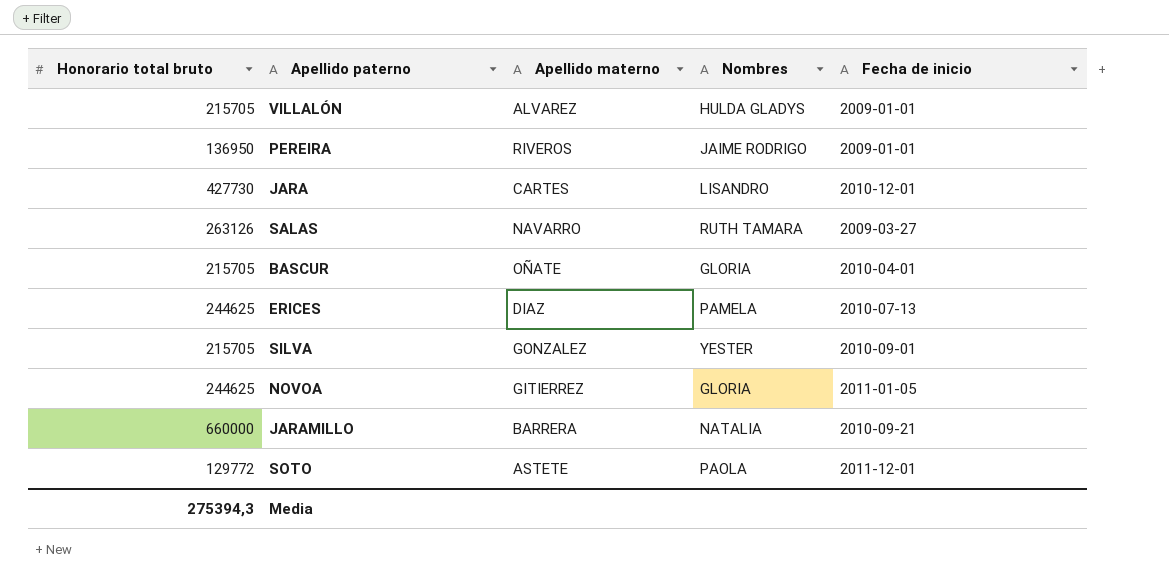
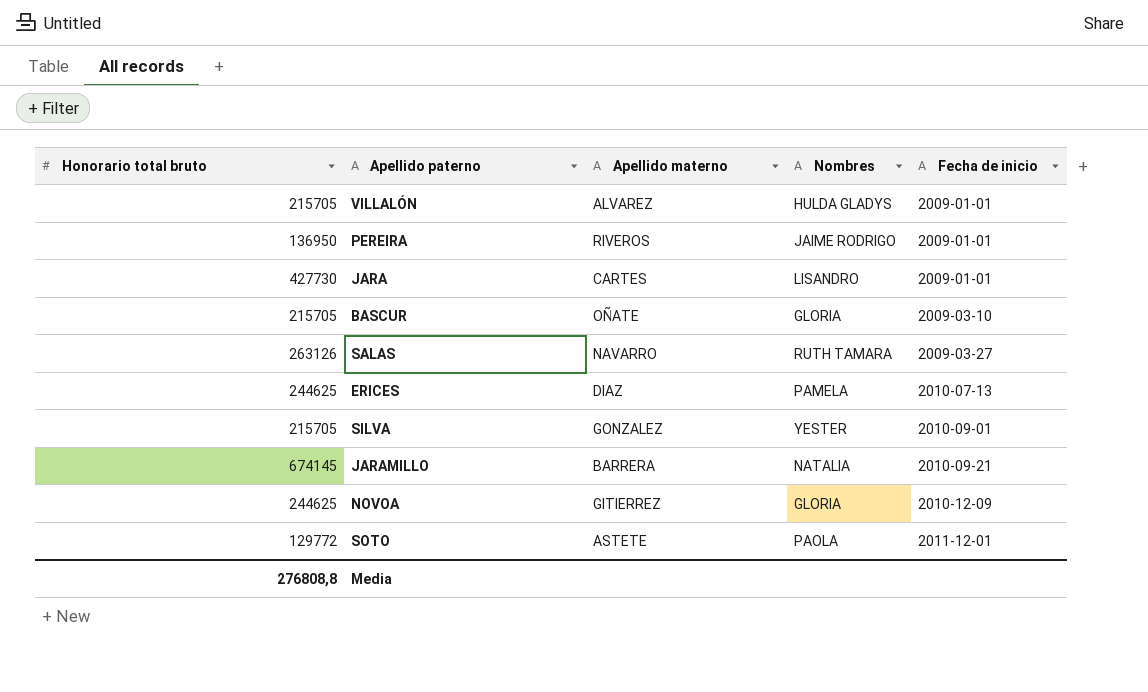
row order: none -> Fecha de inicio ascending
JARA | Fecha de inicio: 2010-12-01 -> 2009-01-01
BASCUR | Fecha de inicio: 2010-04-01 -> 2009-03-10
JARAMILLO | Honorario total bruto: 660000 -> 674145
NOVOA | Fecha de inicio: 2011-01-05 -> 2010-12-09
Media | Honorario total bruto: 275394,3 -> 276808,8

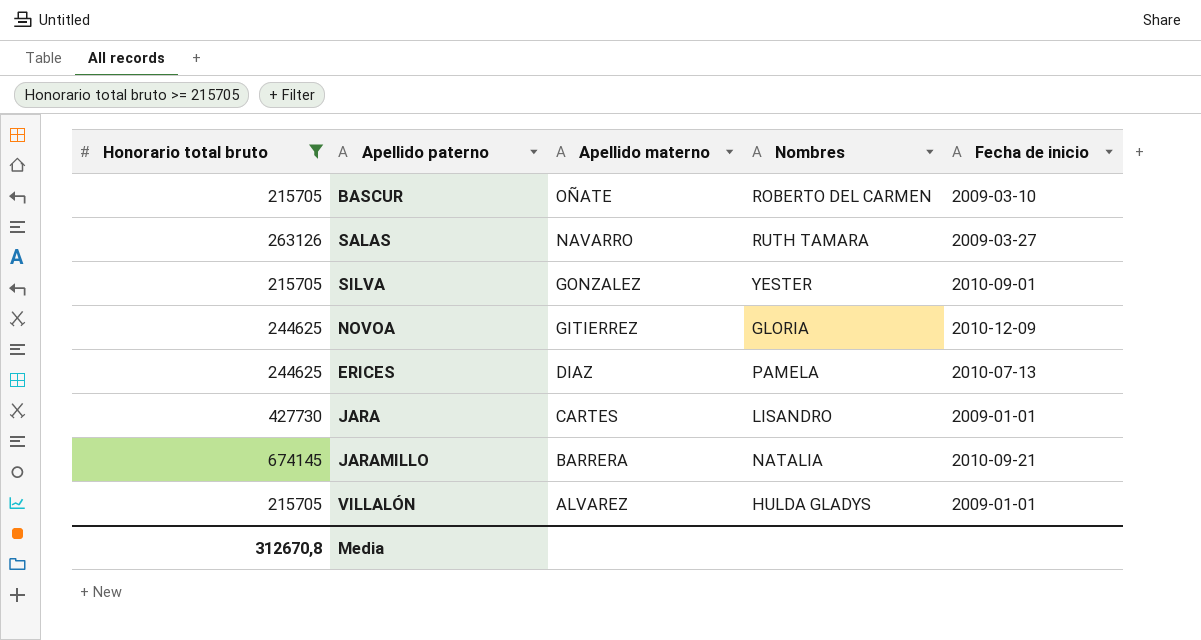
filter: none -> Honorario total bruto >= 215705
row order: Fecha de inicio ascending -> Apellido materno descending
BASCUR | Nombres: GLORIA -> ROBERTO DEL CARMEN
Media | Honorario total bruto: 276808,8 -> 312670,8

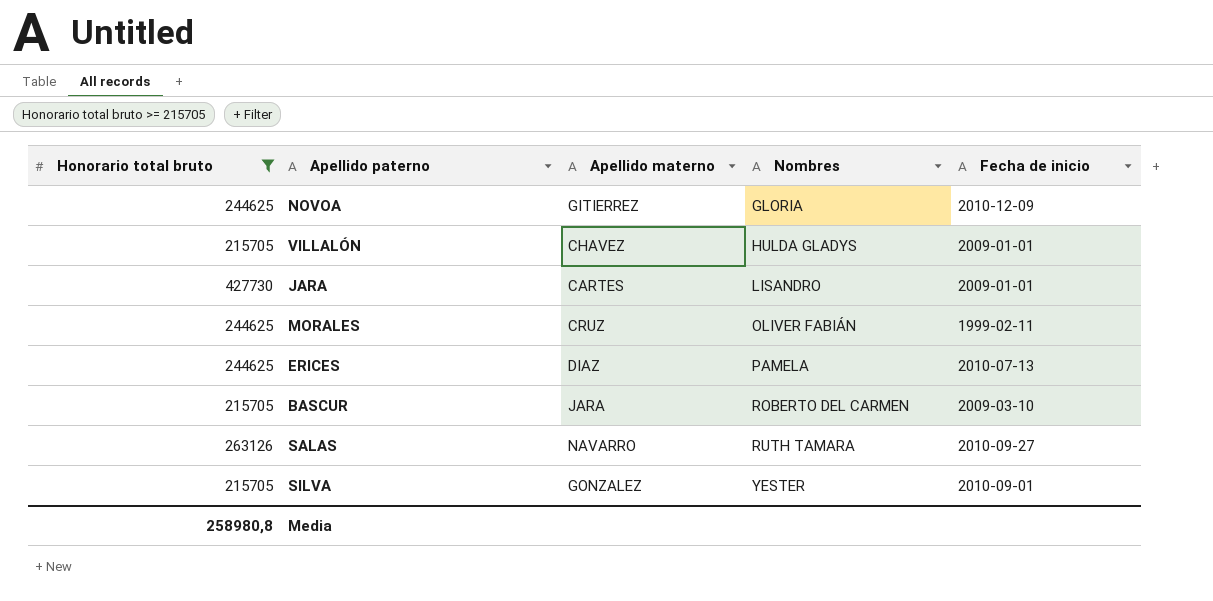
row order: Apellido materno descending -> Nombres ascending
row JARAMILLO: 674145 | BARRERA | NATALIA | 2010-09-21 -> none
VILLALÓN | Apellido materno: ALVAREZ -> CHAVEZ
row MORALES: none -> 244625 | CRUZ | OLIVER FABIÁN | 1999-02-11
BASCUR | Apellido materno: OÑATE -> JARA
SALAS | Fecha de inicio: 2009-03-27 -> 2010-09-27
Media | Honorario total bruto: 312670,8 -> 258980,8

